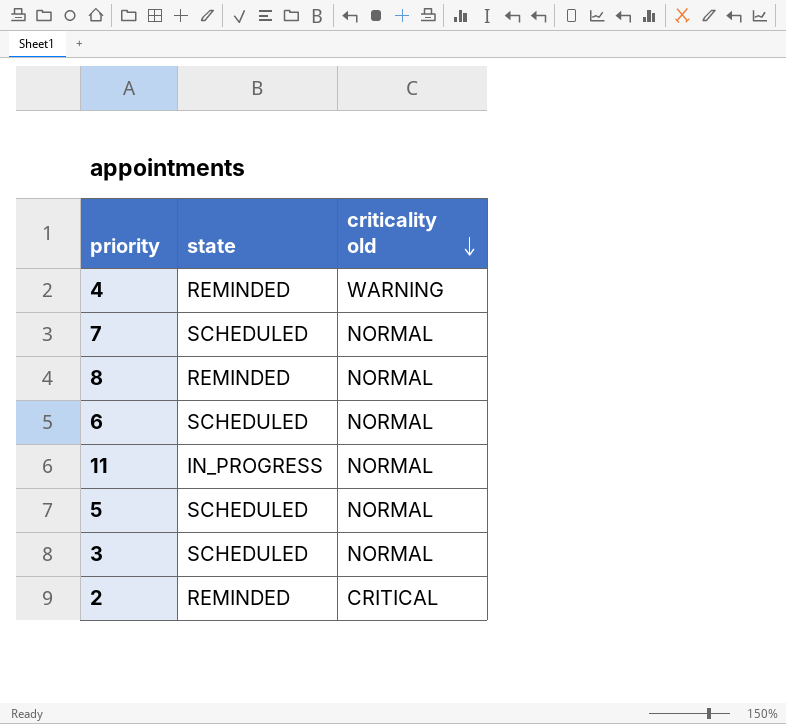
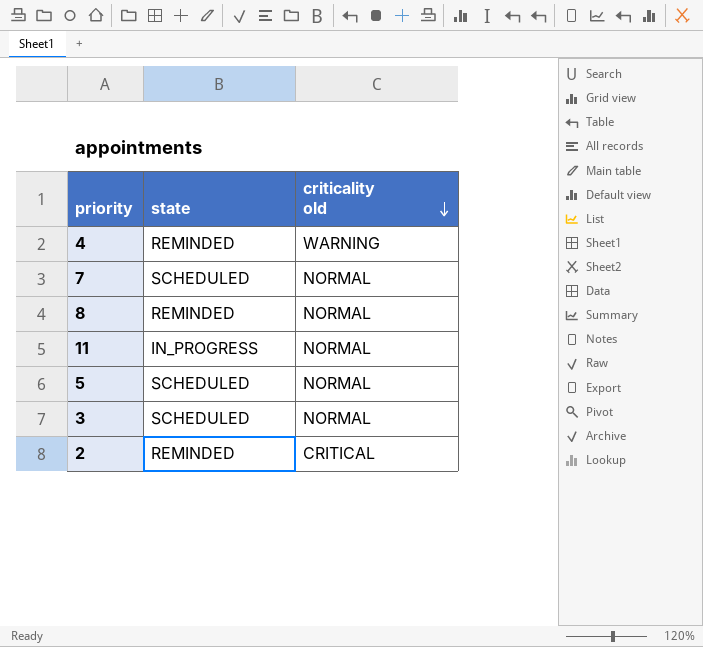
row 6: SCHEDULED | NORMAL -> none

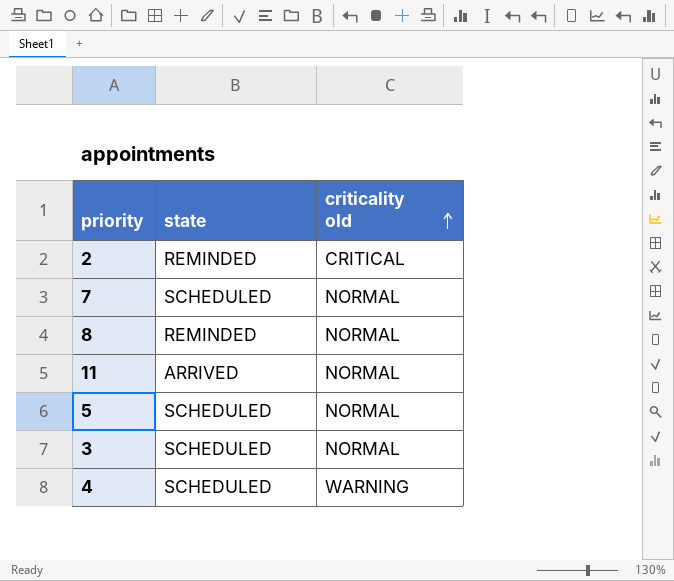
row order: criticality old descending -> criticality old ascending
11 | state: IN_PROGRESS -> ARRIVED
4 | state: REMINDED -> SCHEDULED

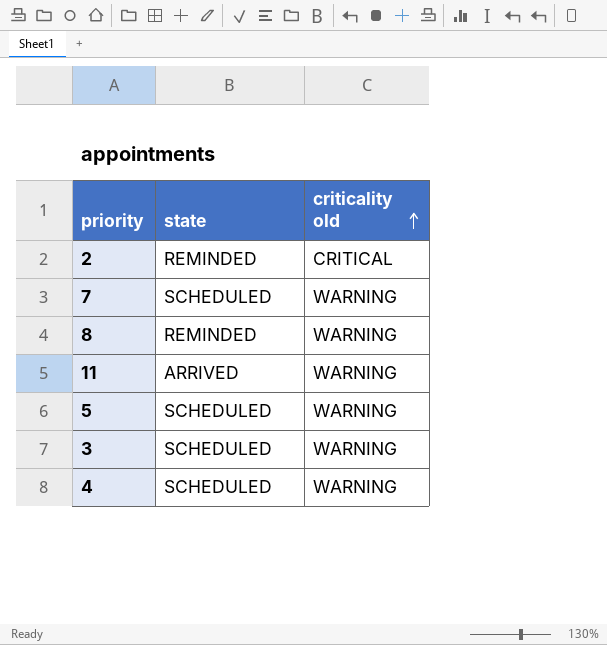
7 | criticality old: NORMAL -> WARNING
8 | criticality old: NORMAL -> WARNING
11 | criticality old: NORMAL -> WARNING
5 | criticality old: NORMAL -> WARNING
3 | criticality old: NORMAL -> WARNING

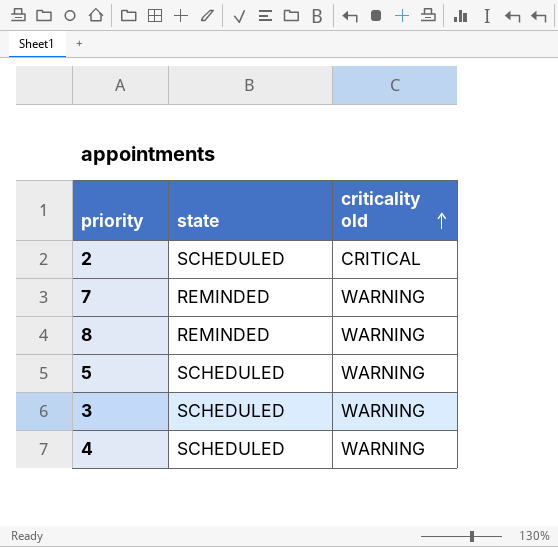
row 11: ARRIVED | WARNING -> none
2 | state: REMINDED -> SCHEDULED
7 | state: SCHEDULED -> REMINDED

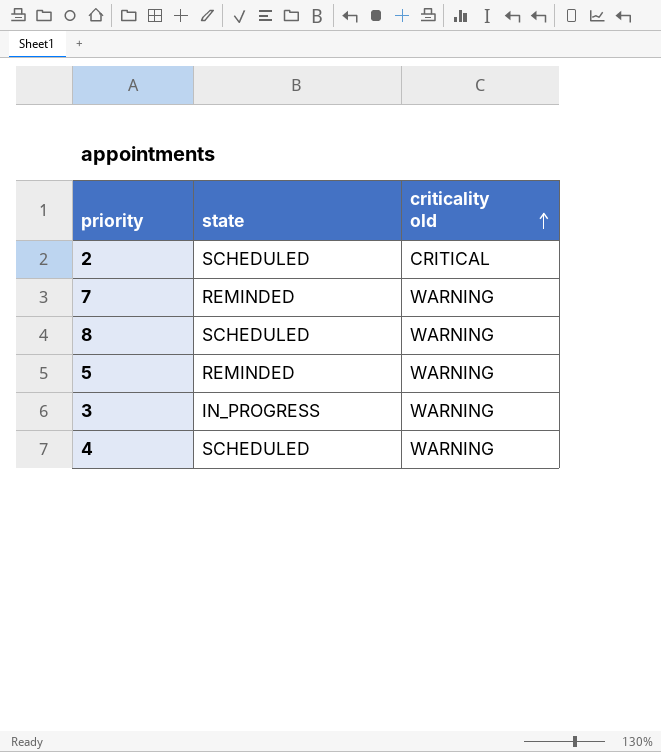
8 | state: REMINDED -> SCHEDULED
5 | state: SCHEDULED -> REMINDED
3 | state: SCHEDULED -> IN_PROGRESS

